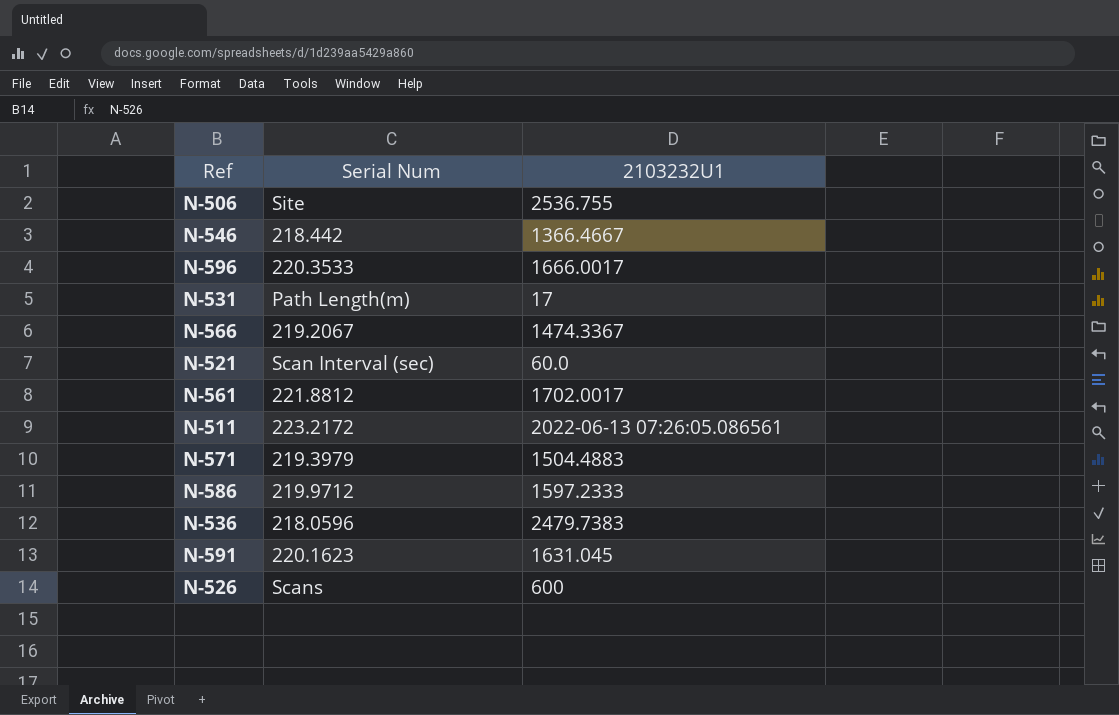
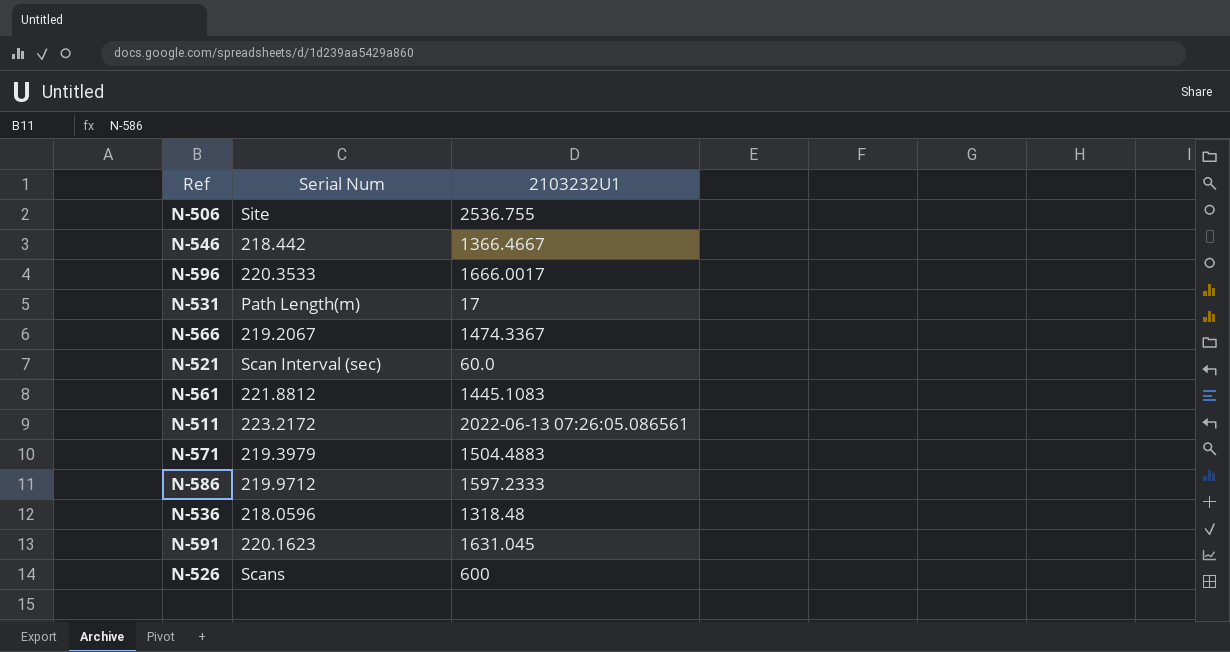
N-561 | 2103232U1: 1702.0017 -> 1445.1083
N-536 | 2103232U1: 2479.7383 -> 1318.48

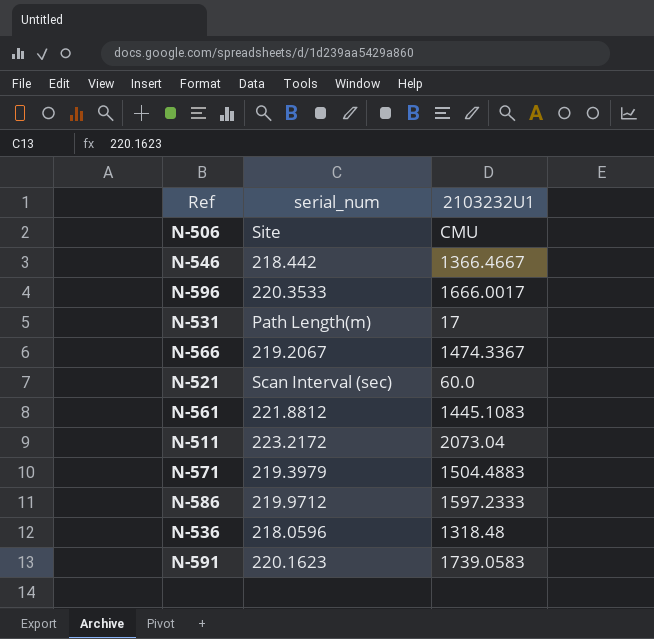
column name: Serial Num -> serial_num
row N-526: Scans | 600 -> none
N-506 | 2103232U1: 2536.755 -> CMU
N-511 | 2103232U1: 2022-06-13 07:26:05.086561 -> 2073.04
N-591 | 2103232U1: 1631.045 -> 1739.0583

